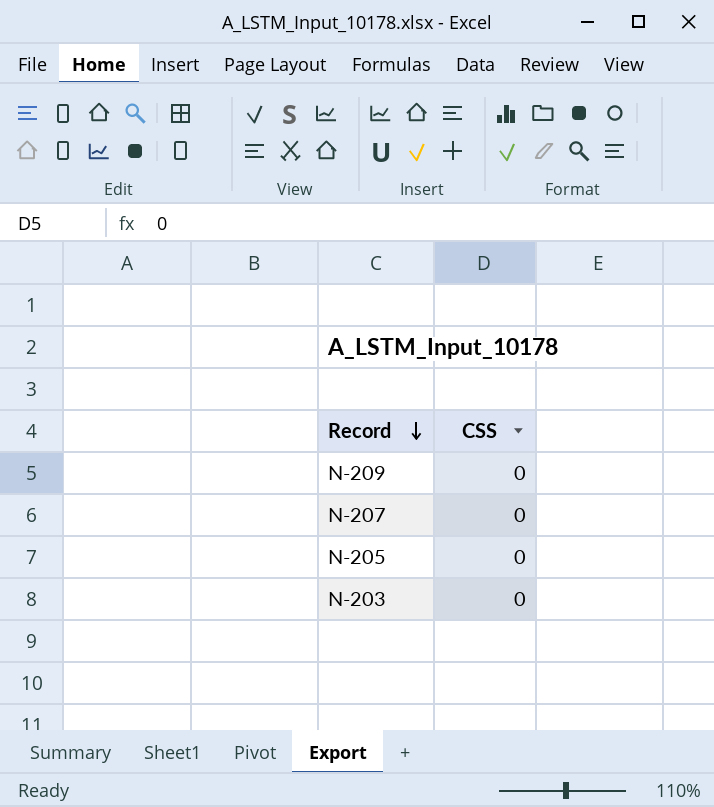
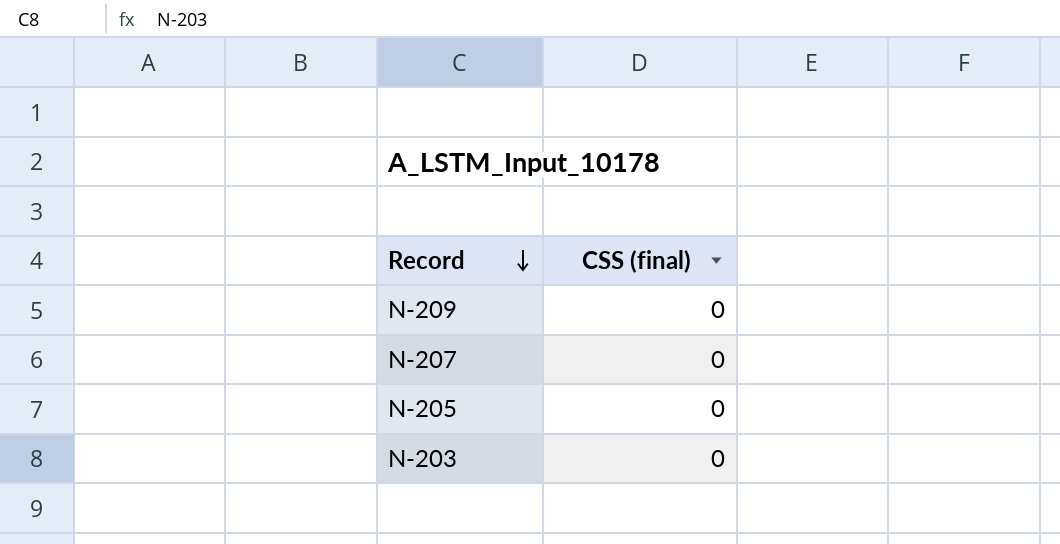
column name: CSS -> CSS (final)

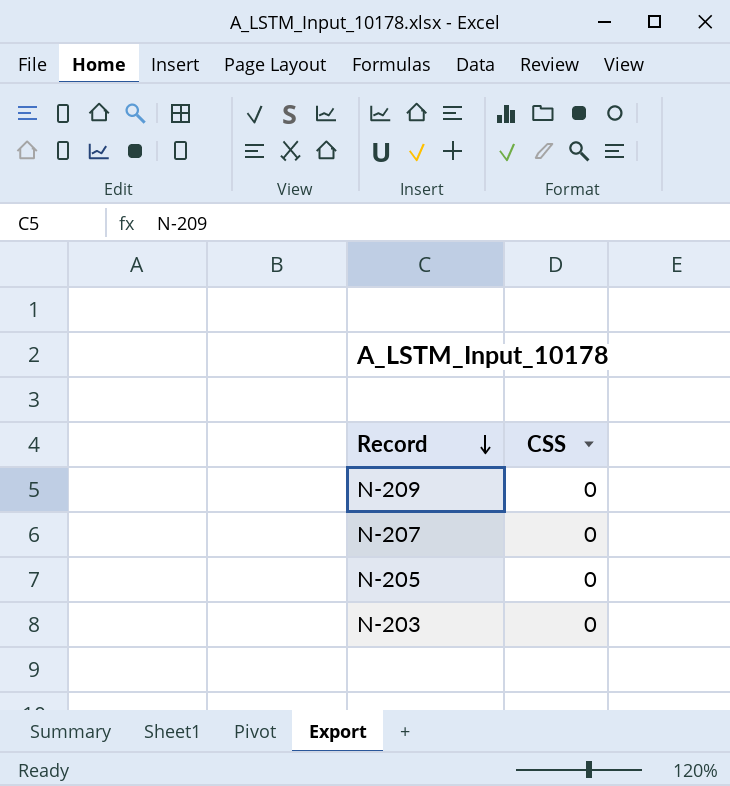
column name: CSS (final) -> CSS

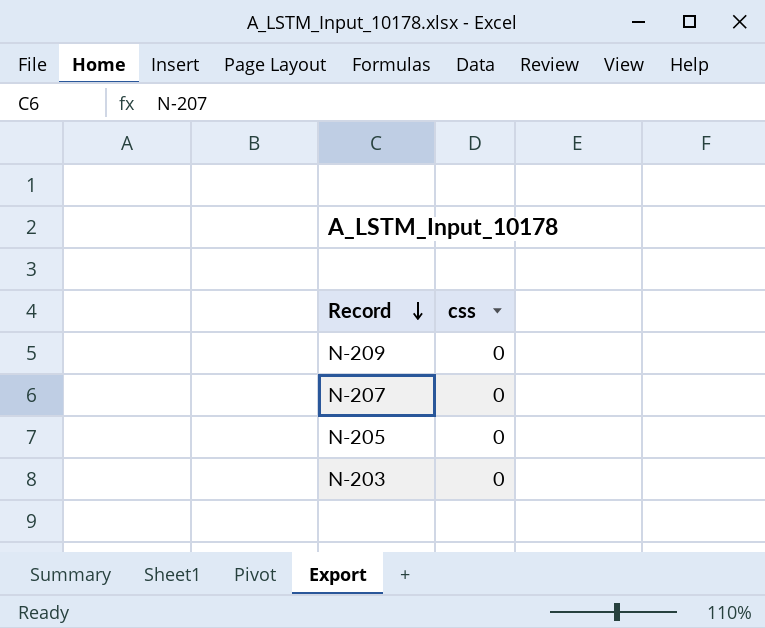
column name: CSS -> css

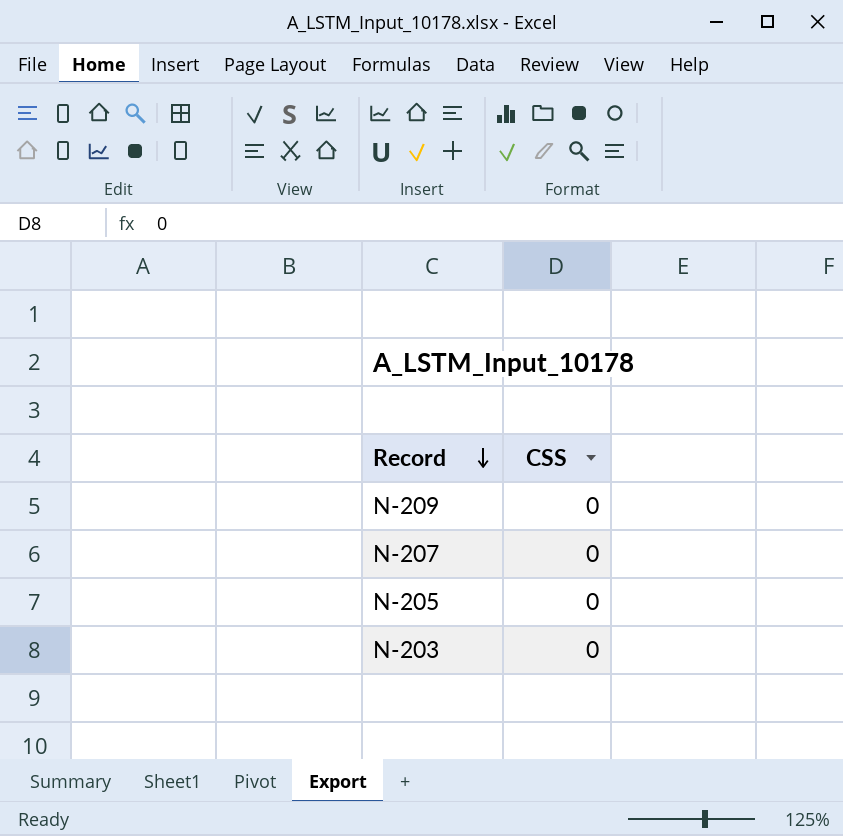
column name: css -> CSS

